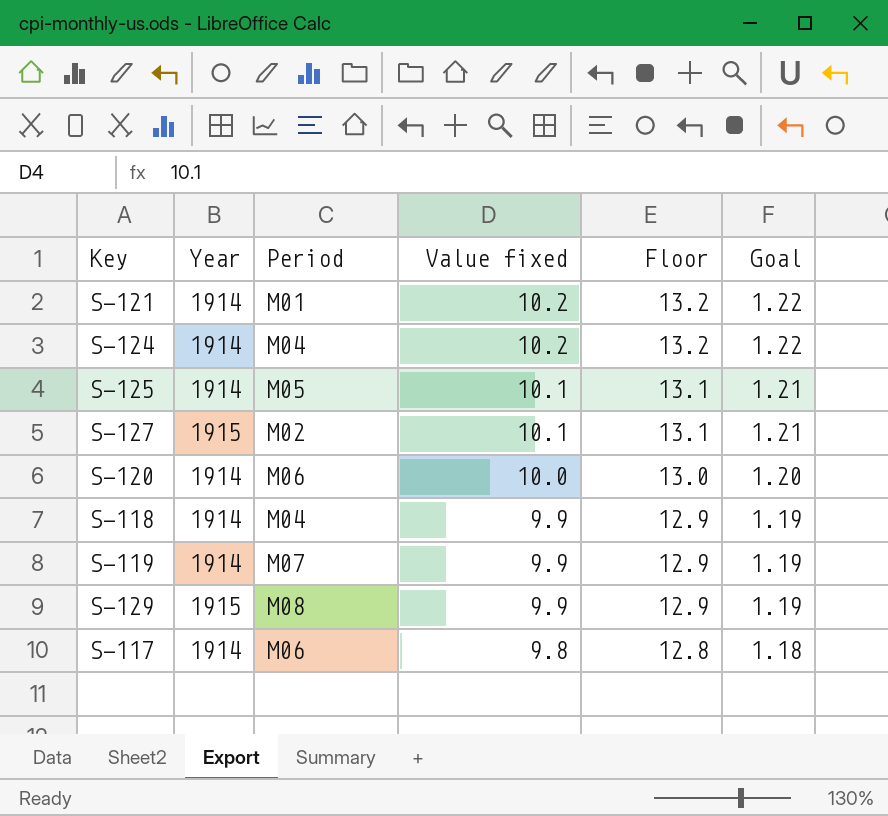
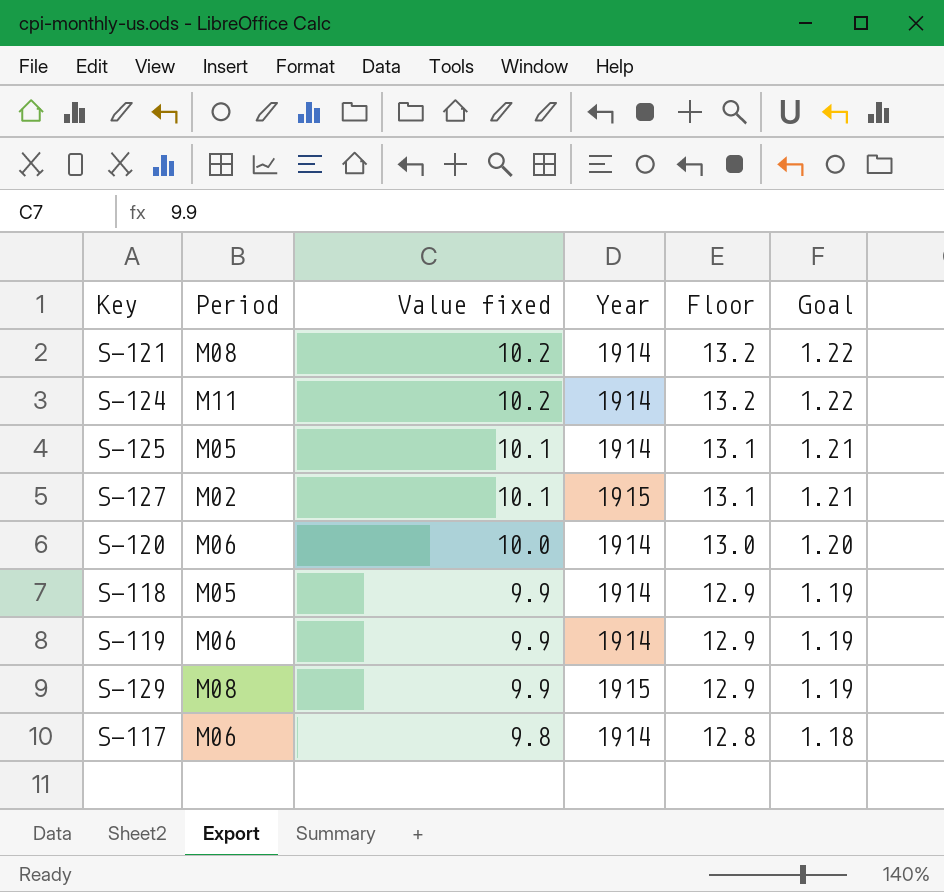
column Year | position: 2 -> 4
S-121 | Period: M01 -> M08
S-124 | Period: M04 -> M11
S-118 | Period: M04 -> M05
S-119 | Period: M07 -> M06

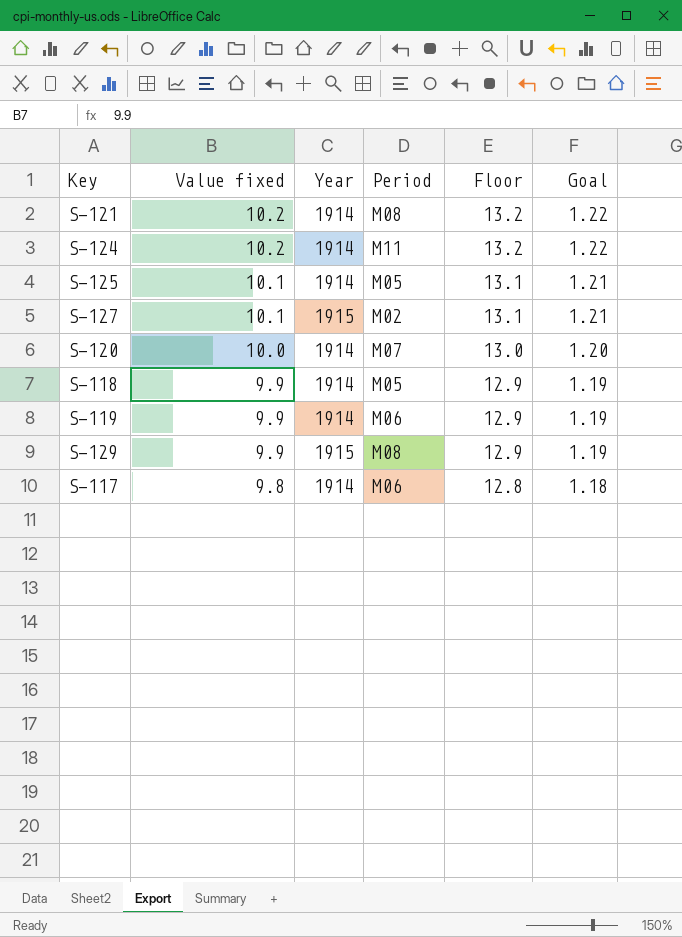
column Period | position: 2 -> 4
S-120 | Period: M06 -> M07

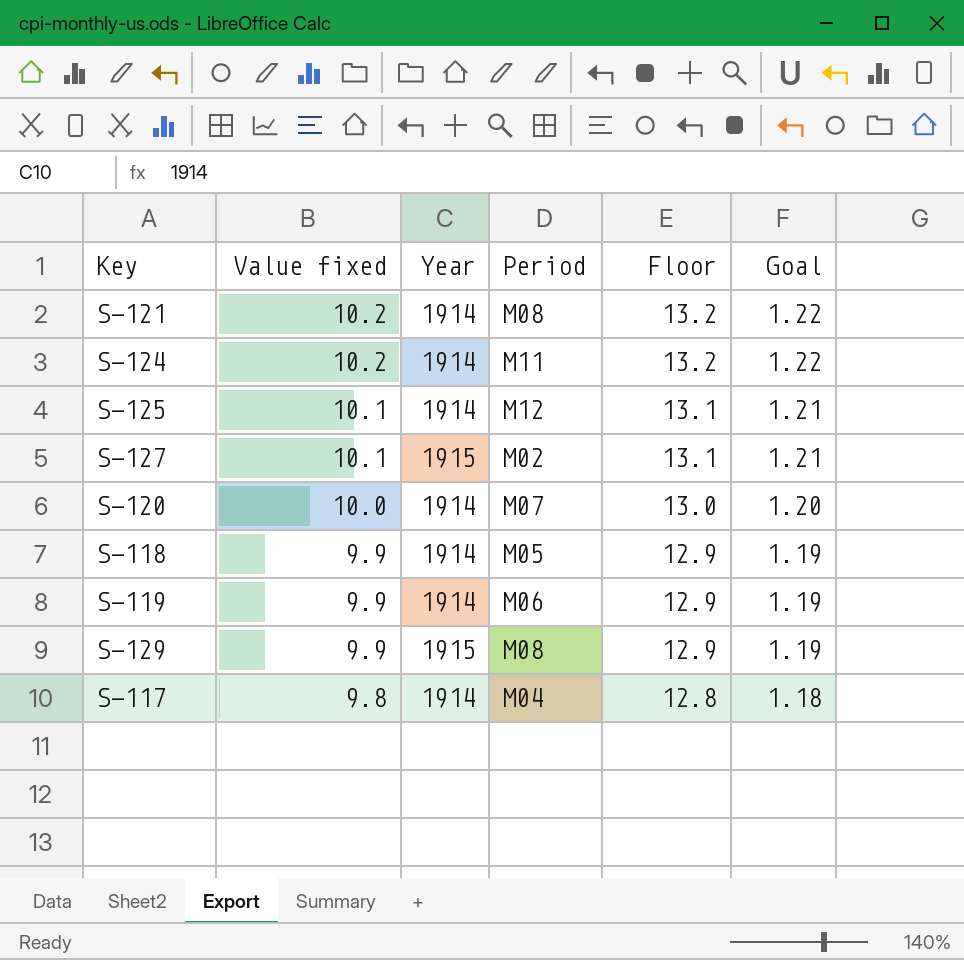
S-125 | Period: M05 -> M12
S-117 | Period: M06 -> M04

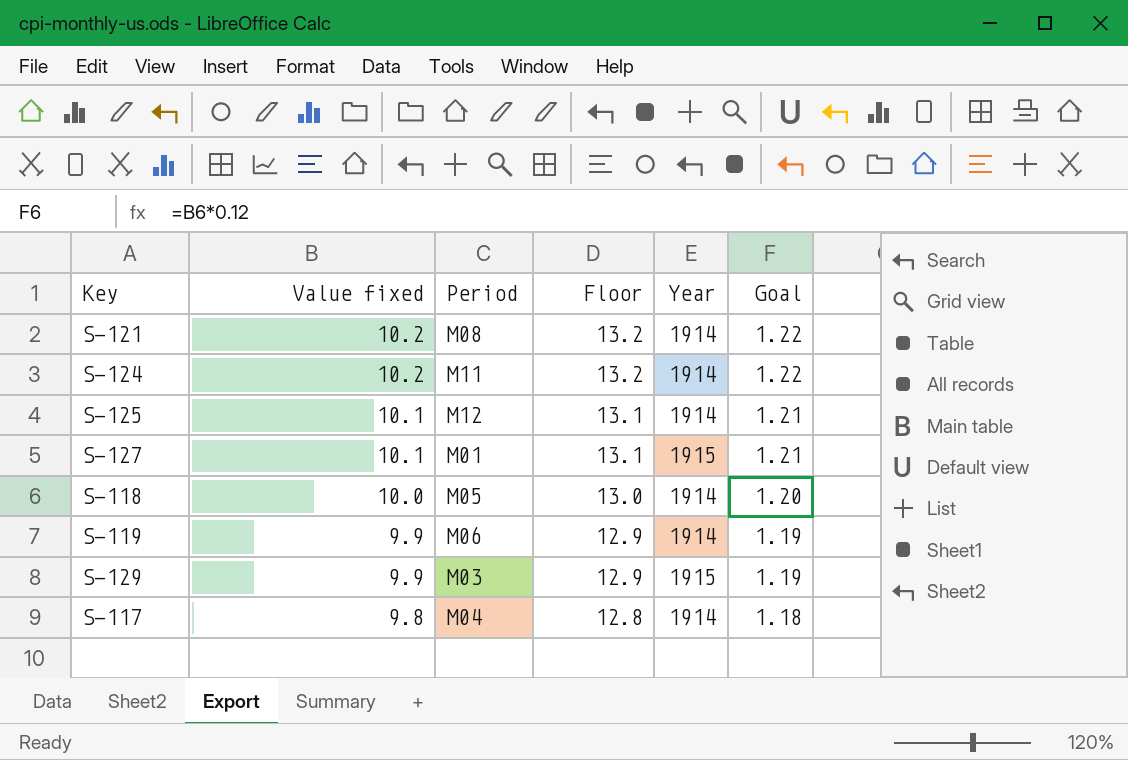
column Year | position: 3 -> 5
row S-120: 10.0 | 1914 | M07 | 13.0 | 1.20 -> none
S-127 | Period: M02 -> M01
S-118 | Value fixed: 9.9 -> 10.0
S-118 | Floor: 12.9 -> 13.0
S-118 | Goal: 1.19 -> 1.20
S-129 | Period: M08 -> M03

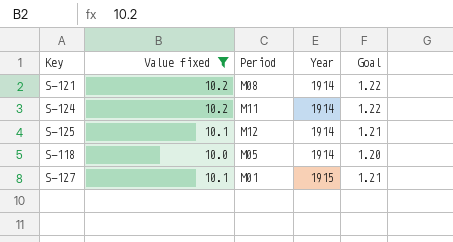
filter: none -> Value fixed >= 10.0
row order: Value fixed descending -> Year ascending
column Floor | formula: [Value fixed] + 3 -> none

